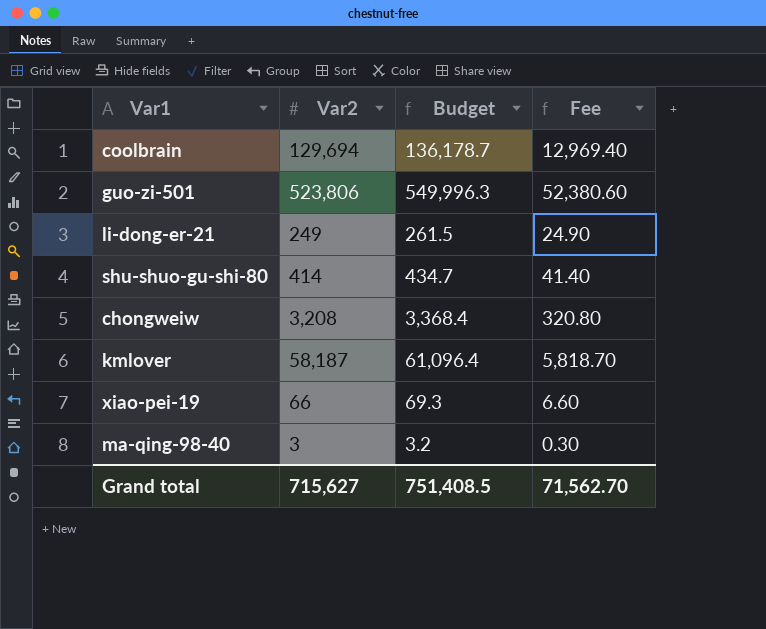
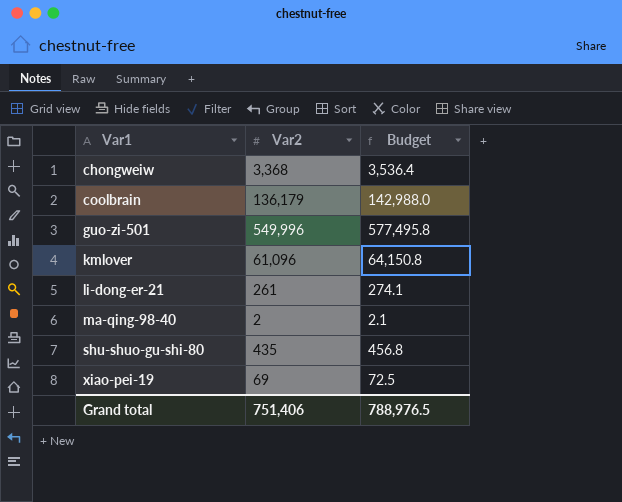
row order: none -> Var1 ascending
column Fee | formula: [Var2] * 0.1 -> none
chongweiw | Var2: 3,208 -> 3,368
chongweiw | Budget: 3,368.4 -> 3,536.4
coolbrain | Var2: 129,694 -> 136,179
coolbrain | Budget: 136,178.7 -> 142,988.0
guo-zi-501 | Var2: 523,806 -> 549,996
guo-zi-501 | Budget: 549,996.3 -> 577,495.8
kmlover | Var2: 58,187 -> 61,096
kmlover | Budget: 61,096.4 -> 64,150.8
li-dong-er-21 | Var2: 249 -> 261
li-dong-er-21 | Budget: 261.5 -> 274.1
ma-qing-98-40 | Var2: 3 -> 2
ma-qing-98-40 | Budget: 3.2 -> 2.1
shu-shuo-gu-shi-80 | Var2: 414 -> 435
shu-shuo-gu-shi-80 | Budget: 434.7 -> 456.8
xiao-pei-19 | Var2: 66 -> 69
xiao-pei-19 | Budget: 69.3 -> 72.5
Grand total | Var2: 715,627 -> 751,406
Grand total | Budget: 751,408.5 -> 788,976.5

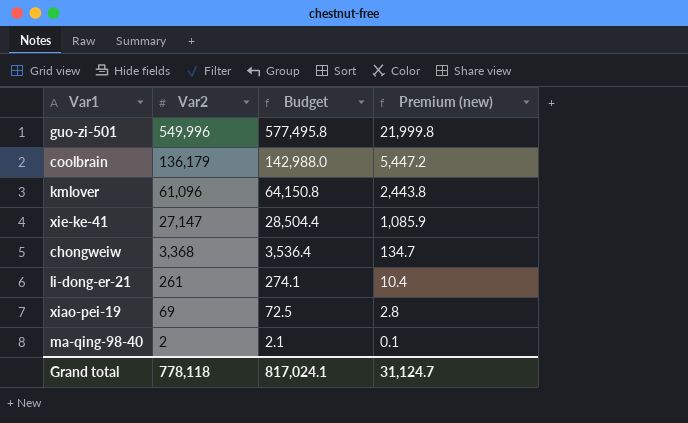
row order: Var1 ascending -> Var2 descending
column Premium (new) | formula: none -> [Var2] * 0.04
row shu-shuo-gu-shi-80: 435 | 456.8 -> none
row xie-ke-41: none -> 27,147 | 28,504.4 | 1,085.9
Grand total | Var2: 751,406 -> 778,118
Grand total | Budget: 788,976.5 -> 817,024.1

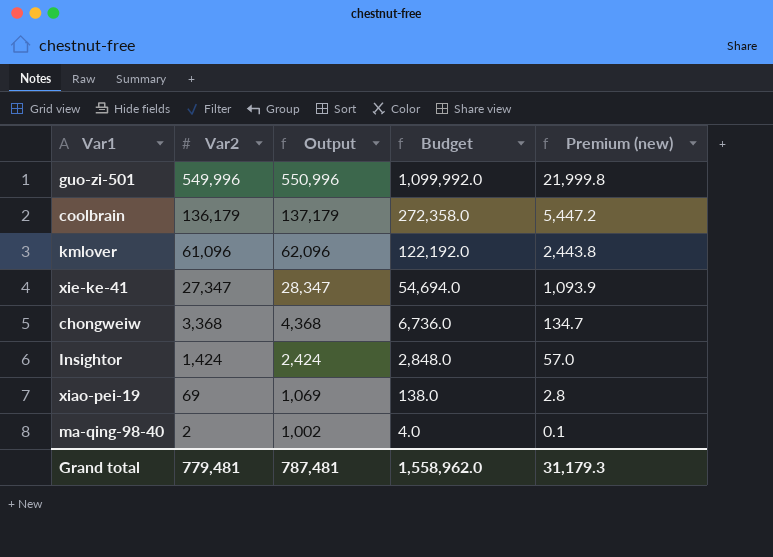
column Output | formula: none -> [Var2] + 1000
column Budget | formula: [Var2] * 1.05 -> [Var2] * 2
row li-dong-er-21: 261 | 274.1 | 10.4 -> none
xie-ke-41 | Var2: 27,147 -> 27,347
xie-ke-41 | Premium (new): 1,085.9 -> 1,093.9
row Insightor: none -> 1,424 | 2,424 | 2,848.0 | 57.0
Grand total | Var2: 778,118 -> 779,481
Grand total | Budget: 817,024.1 -> 1,558,962.0
Grand total | Premium (new): 31,124.7 -> 31,179.3

